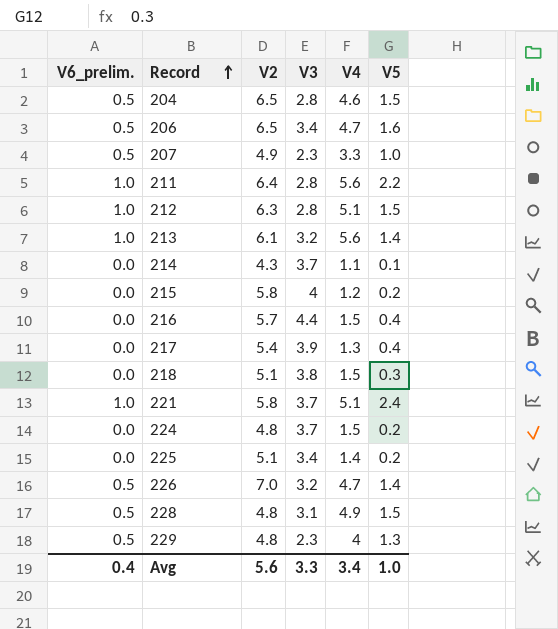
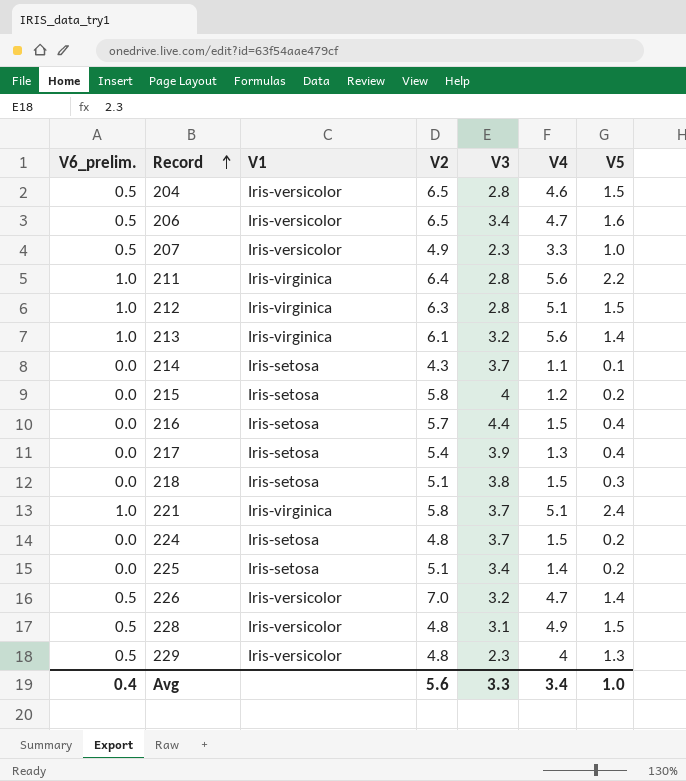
column V1 | position: none -> 3

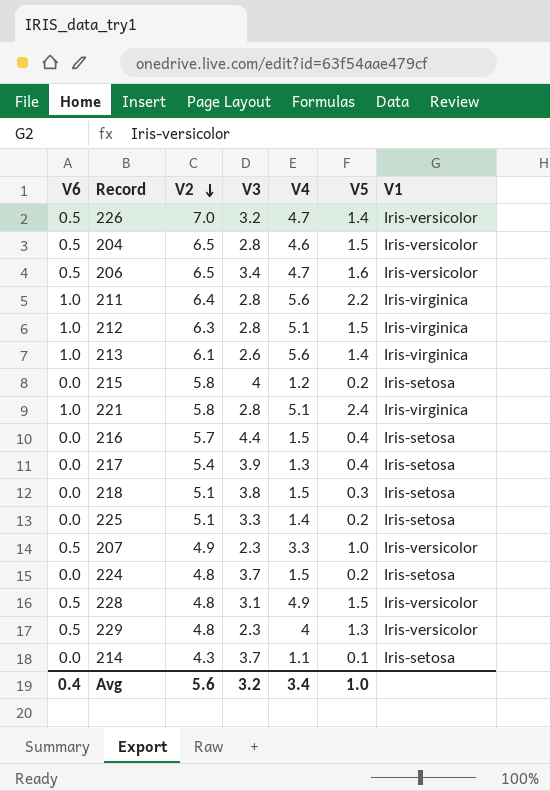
row order: Record ascending -> V2 descending
column name: V6_prelim. -> V6
column V1 | position: 3 -> 7
213 | V3: 3.2 -> 2.6
221 | V3: 3.7 -> 2.8
225 | V3: 3.4 -> 3.3
Avg | V3: 3.3 -> 3.2

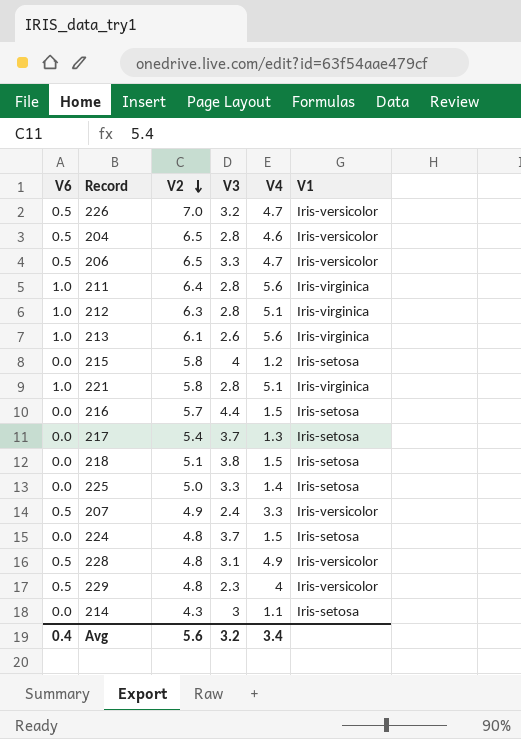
column V5 | position: 6 -> none
206 | V3: 3.4 -> 3.3
217 | V3: 3.9 -> 3.7
225 | V2: 5.1 -> 5.0
207 | V3: 2.3 -> 2.4
214 | V3: 3.7 -> 3

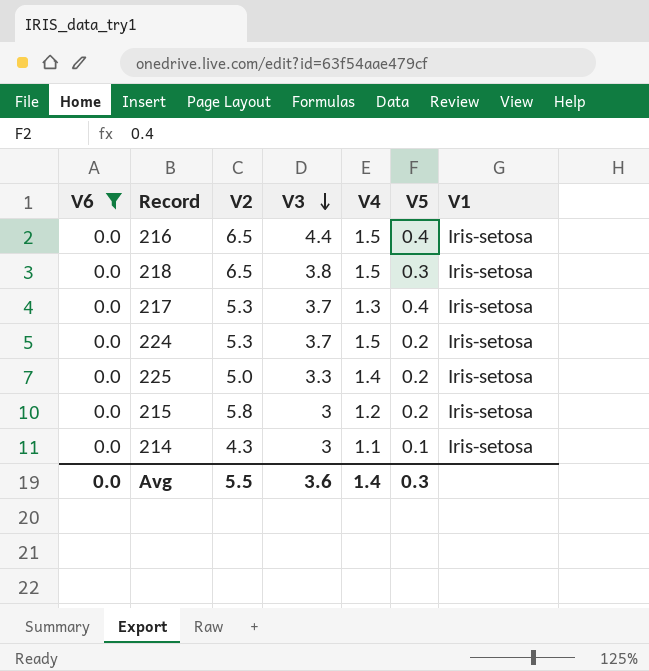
filter: none -> V6 = 0.0
row order: V2 descending -> V3 descending
column V5 | position: none -> 6
216 | V2: 5.7 -> 6.5
218 | V2: 5.1 -> 6.5
217 | V2: 5.4 -> 5.3
224 | V2: 4.8 -> 5.3
215 | V3: 4 -> 3
Avg | V6: 0.4 -> 0.0
Avg | V2: 5.6 -> 5.5
Avg | V3: 3.2 -> 3.6
Avg | V4: 3.4 -> 1.4

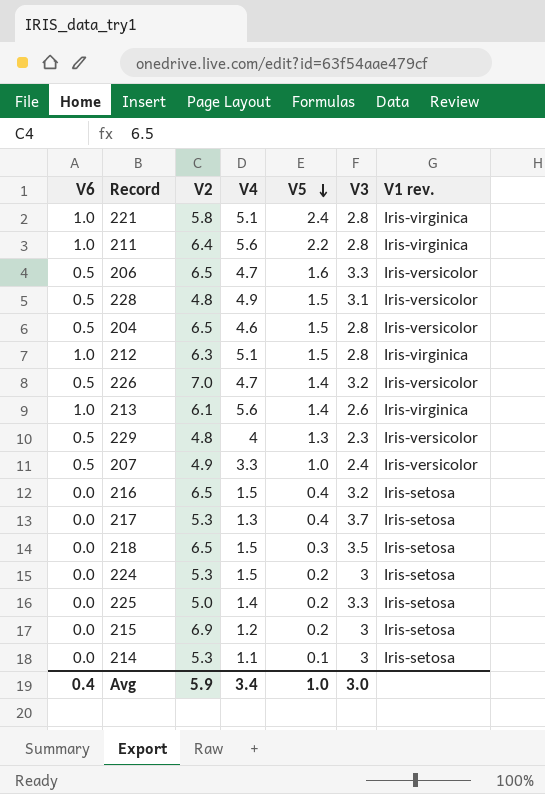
filter: V6 = 0.0 -> none
row order: V3 descending -> V5 descending
column V3 | position: 4 -> 6
column name: V1 -> V1 rev.
216 | V3: 4.4 -> 3.2
218 | V3: 3.8 -> 3.5
224 | V3: 3.7 -> 3
215 | V2: 5.8 -> 6.9
214 | V2: 4.3 -> 5.3
Avg | V6: 0.0 -> 0.4
Avg | V2: 5.5 -> 5.9
Avg | V4: 1.4 -> 3.4
Avg | V5: 0.3 -> 1.0
Avg | V3: 3.6 -> 3.0

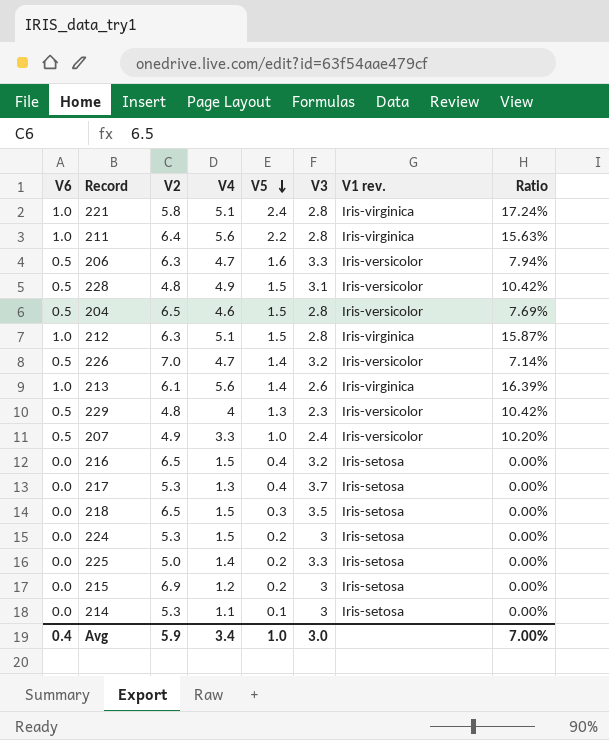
column Ratio | formula: none -> [V6] / [V2]
206 | V2: 6.5 -> 6.3

